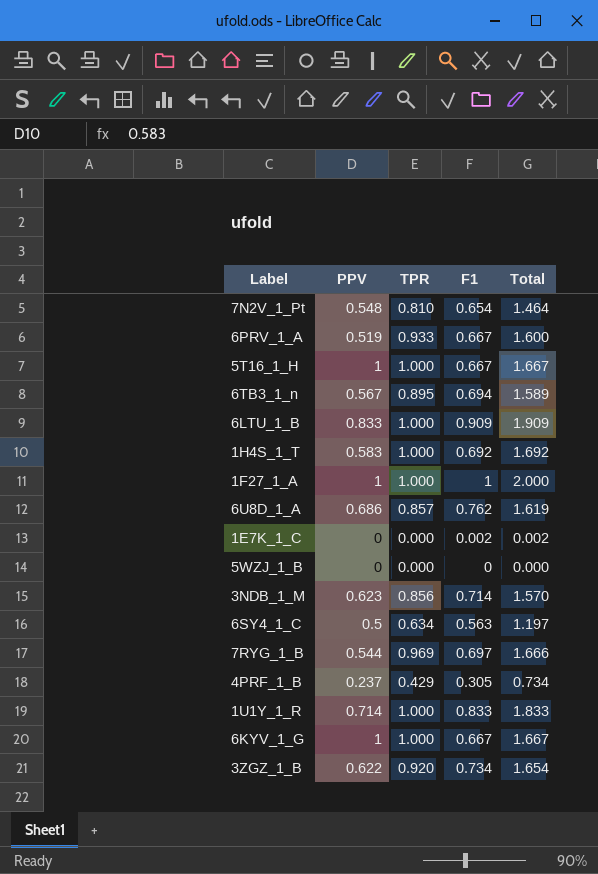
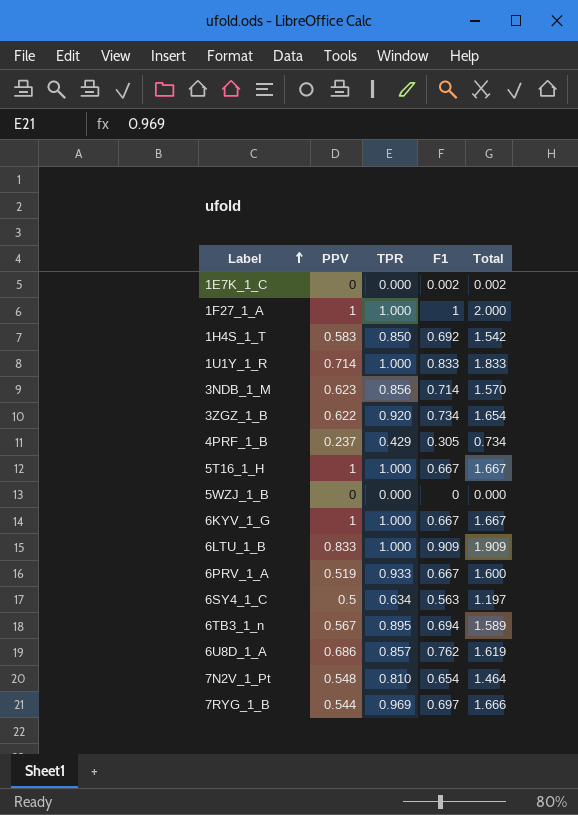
row order: none -> Label ascending
1H4S_1_T | TPR: 1.000 -> 0.850
1H4S_1_T | Total: 1.692 -> 1.542

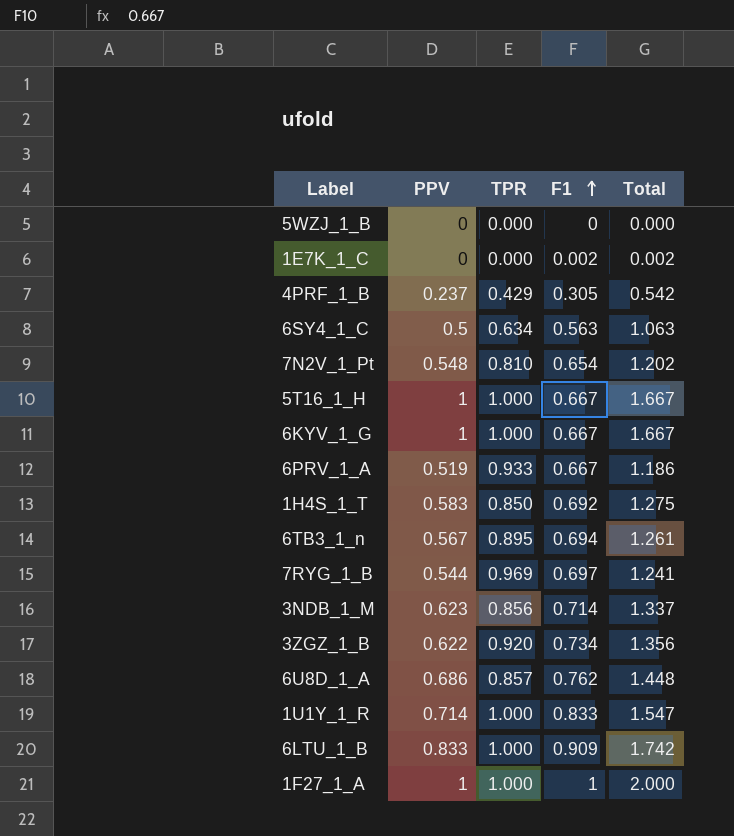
row order: Label ascending -> F1 ascending
column Total | formula: [TPR] + [F1] -> [PPV] + [F1]

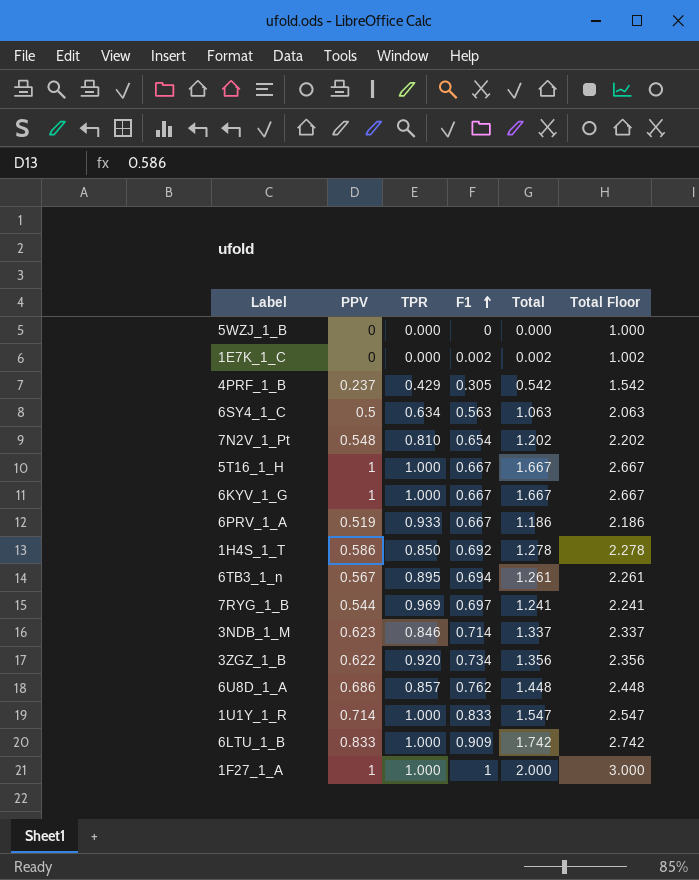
column Total Floor | formula: none -> [Total] + 1
1H4S_1_T | PPV: 0.583 -> 0.586
1H4S_1_T | Total: 1.275 -> 1.278
3NDB_1_M | TPR: 0.856 -> 0.846

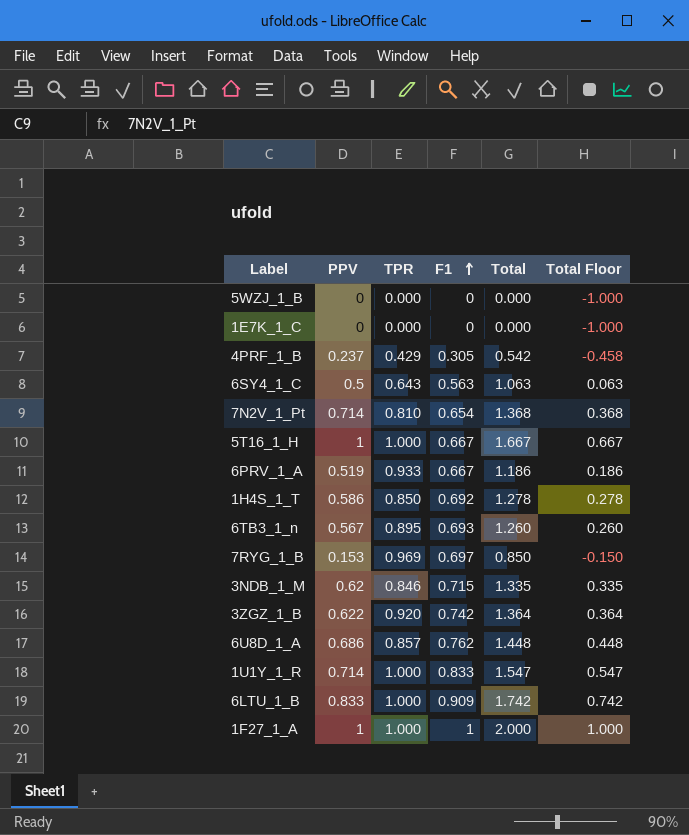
column Total Floor | formula: [Total] + 1 -> [Total] - 1
row 6KYV_1_G: 1 | 1.000 | 0.667 | 1.667 | 2.667 -> none
1E7K_1_C | F1: 0.002 -> 0
1E7K_1_C | Total: 0.002 -> 0.000
6SY4_1_C | TPR: 0.634 -> 0.643
7N2V_1_Pt | PPV: 0.548 -> 0.714
7N2V_1_Pt | Total: 1.202 -> 1.368
6TB3_1_n | F1: 0.694 -> 0.693
6TB3_1_n | Total: 1.261 -> 1.260
7RYG_1_B | PPV: 0.544 -> 0.153
7RYG_1_B | Total: 1.241 -> 0.850
3NDB_1_M | PPV: 0.623 -> 0.62
3NDB_1_M | F1: 0.714 -> 0.715
3NDB_1_M | Total: 1.337 -> 1.335
3ZGZ_1_B | F1: 0.734 -> 0.742
3ZGZ_1_B | Total: 1.356 -> 1.364

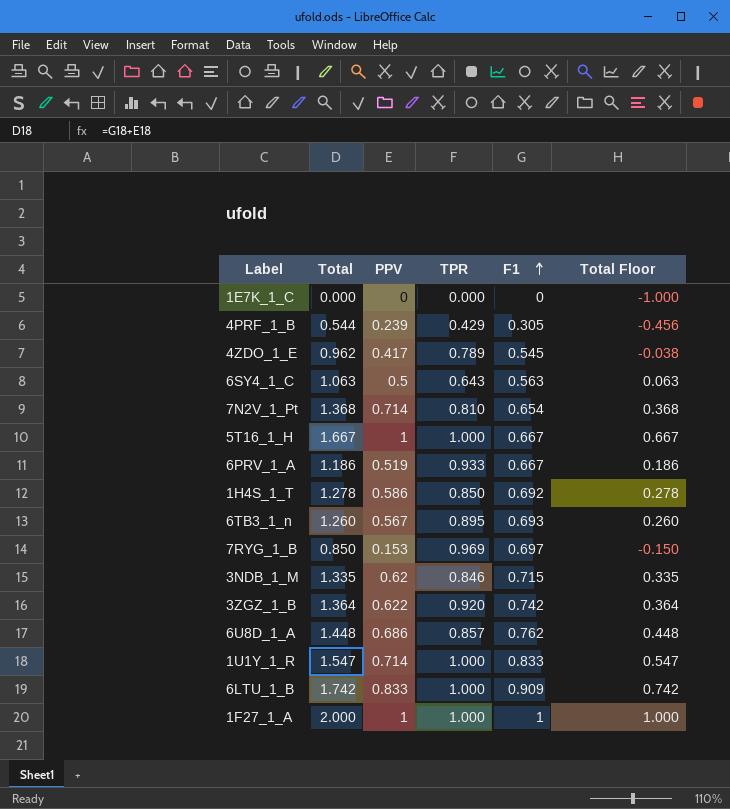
column Total | position: 5 -> 2
row 5WZJ_1_B: 0 | 0.000 | 0 | 0.000 | -1.000 -> none
4PRF_1_B | Total: 0.542 -> 0.544
4PRF_1_B | PPV: 0.237 -> 0.239
4PRF_1_B | Total Floor: -0.458 -> -0.456
row 4ZDO_1_E: none -> 0.962 | 0.417 | 0.789 | 0.545 | -0.038

